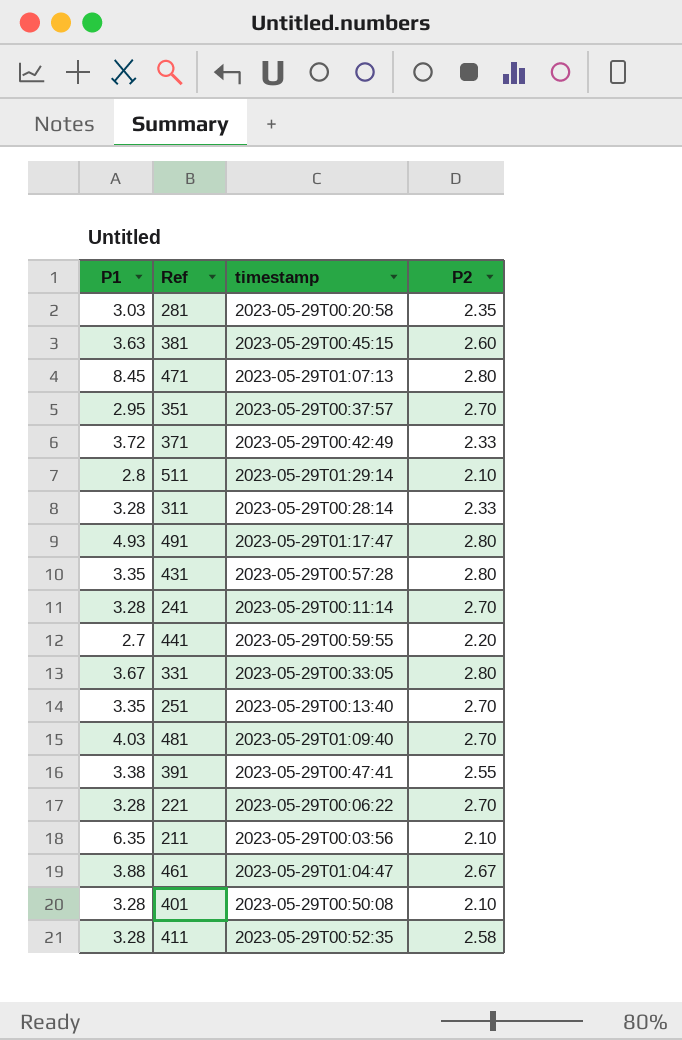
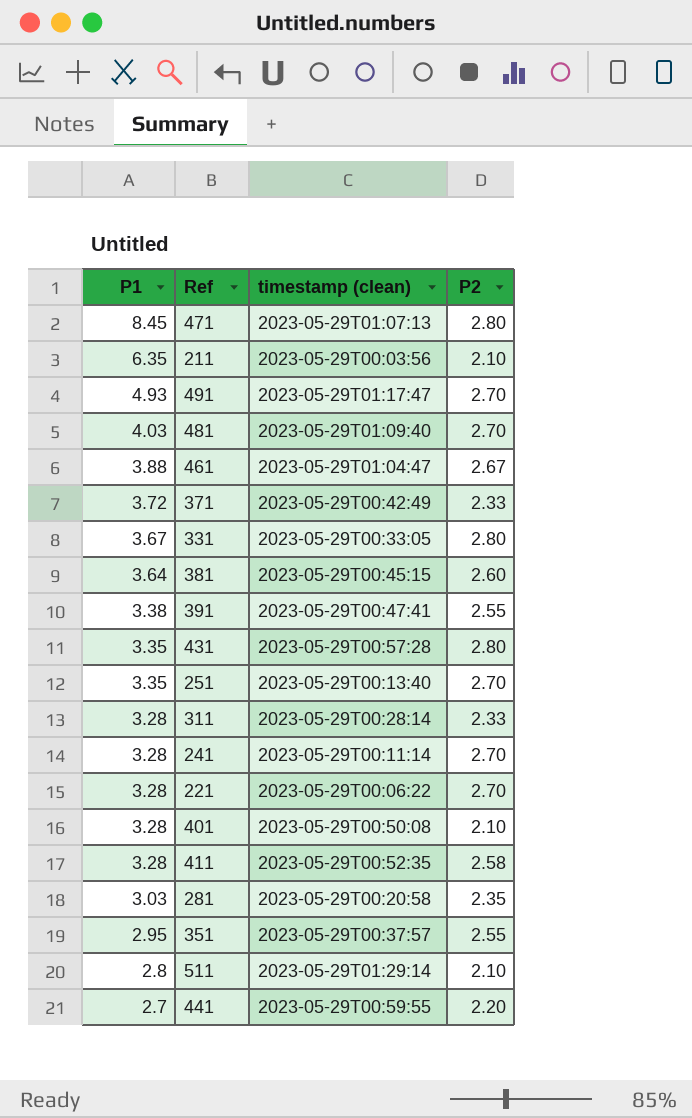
row order: none -> P1 descending
column name: timestamp -> timestamp (clean)
491 | P2: 2.80 -> 2.70
381 | P1: 3.63 -> 3.64
351 | P2: 2.70 -> 2.55

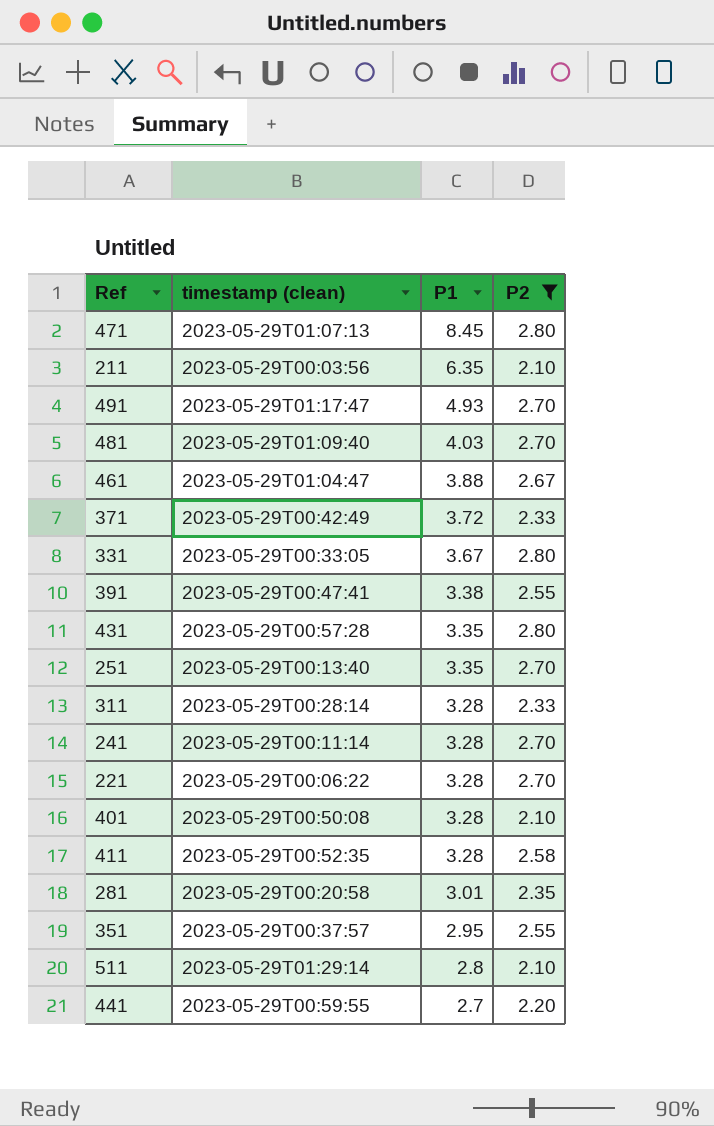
filter: none -> P2 != 2.60
column P1 | position: 1 -> 3
281 | P1: 3.03 -> 3.01

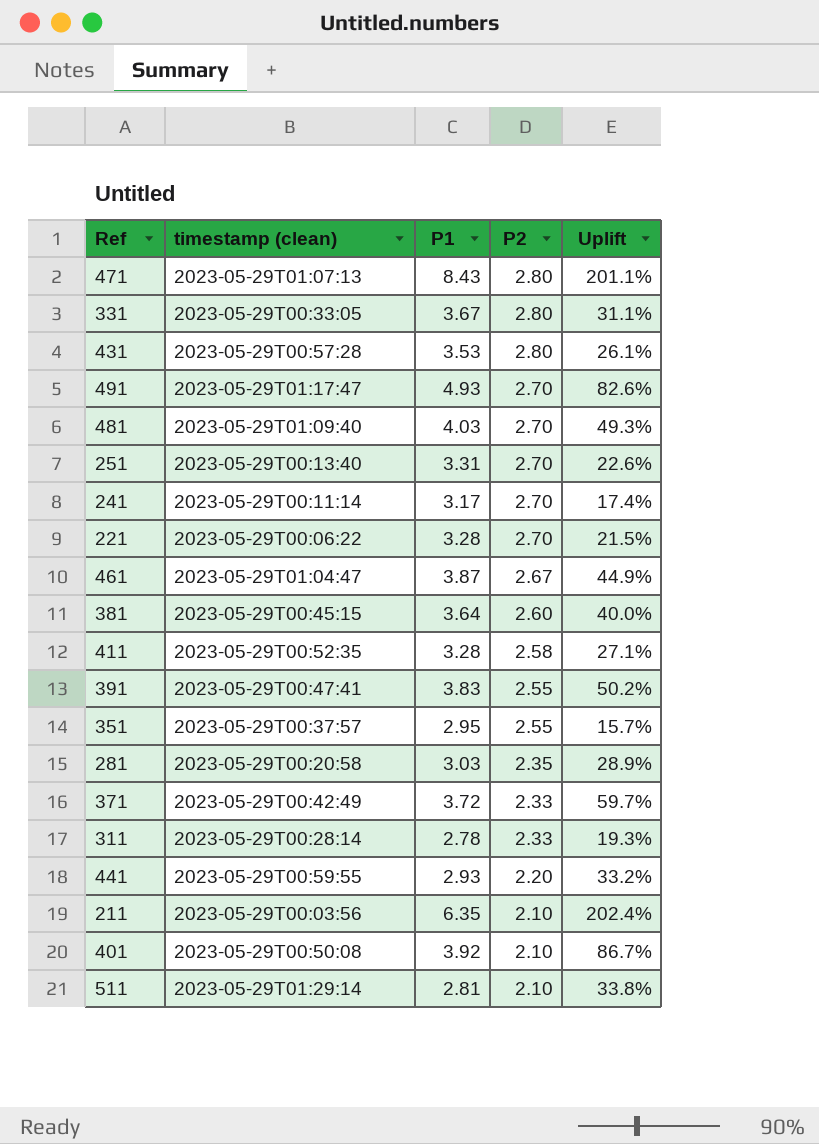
filter: P2 != 2.60 -> none
row order: P1 descending -> P2 descending
column Uplift | formula: none -> ([P1] - [P2]) / [P2]
471 | P1: 8.45 -> 8.43
431 | P1: 3.35 -> 3.53
251 | P1: 3.35 -> 3.31
241 | P1: 3.28 -> 3.17
461 | P1: 3.88 -> 3.87
391 | P1: 3.38 -> 3.83
281 | P1: 3.01 -> 3.03
311 | P1: 3.28 -> 2.78
441 | P1: 2.7 -> 2.93
401 | P1: 3.28 -> 3.92
511 | P1: 2.8 -> 2.81

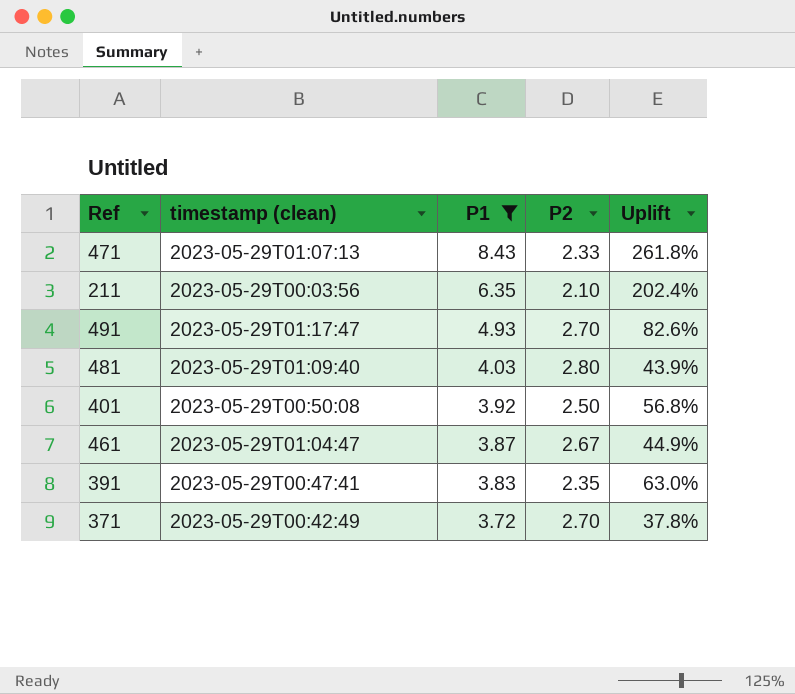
filter: none -> P1 >= 3.72
row order: P2 descending -> P1 descending
471 | P2: 2.80 -> 2.33
471 | Uplift: 201.1% -> 261.8%
481 | P2: 2.70 -> 2.80
481 | Uplift: 49.3% -> 43.9%
401 | P2: 2.10 -> 2.50
401 | Uplift: 86.7% -> 56.8%
391 | P2: 2.55 -> 2.35
391 | Uplift: 50.2% -> 63.0%
371 | P2: 2.33 -> 2.70
371 | Uplift: 59.7% -> 37.8%

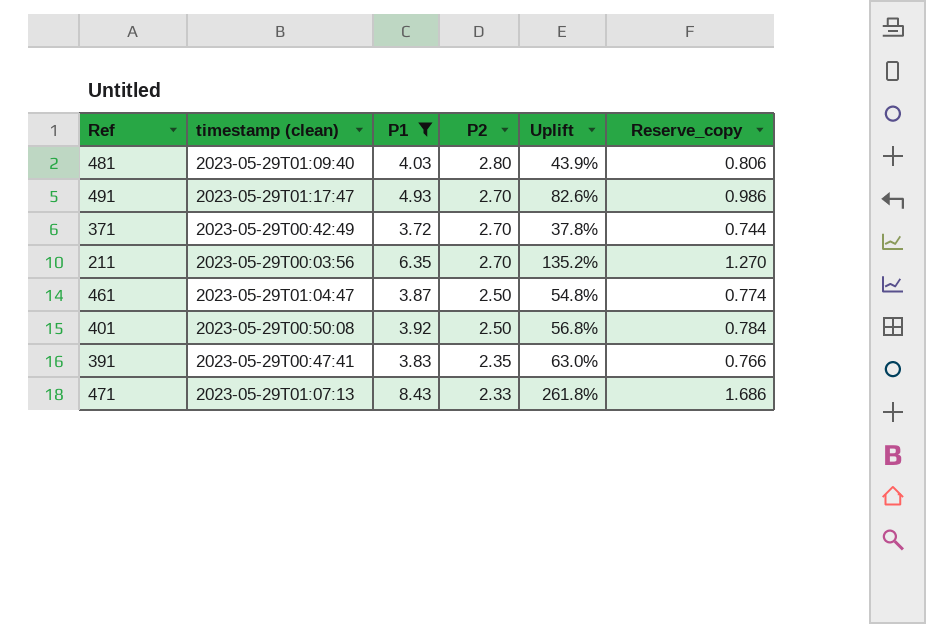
row order: P1 descending -> P2 descending
column Reserve_copy | formula: none -> [P1] * 0.2
211 | P2: 2.10 -> 2.70
211 | Uplift: 202.4% -> 135.2%
461 | P2: 2.67 -> 2.50
461 | Uplift: 44.9% -> 54.8%

